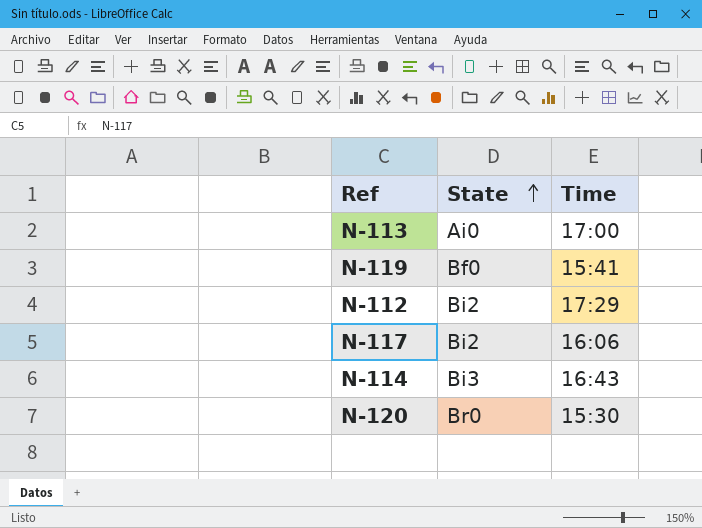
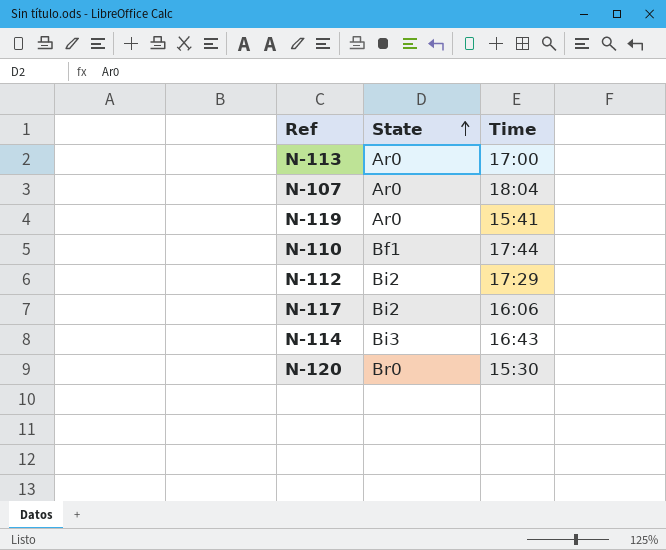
N-113 | State: Ai0 -> Ar0
row N-107: none -> Ar0 | 18:04
N-119 | State: Bf0 -> Ar0
row N-110: none -> Bf1 | 17:44

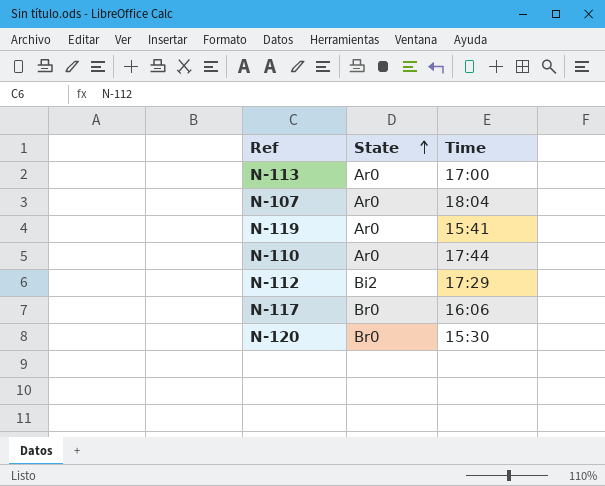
row N-114: Bi3 | 16:43 -> none
N-110 | State: Bf1 -> Ar0
N-117 | State: Bi2 -> Br0

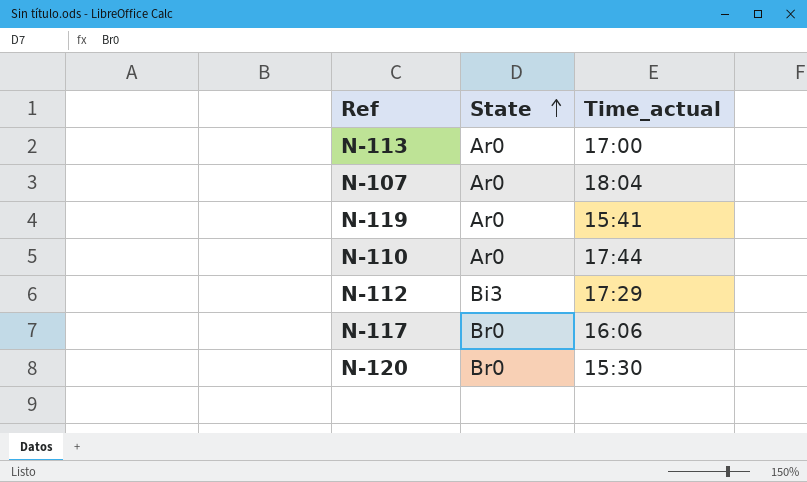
column name: Time -> Time_actual
N-112 | State: Bi2 -> Bi3

